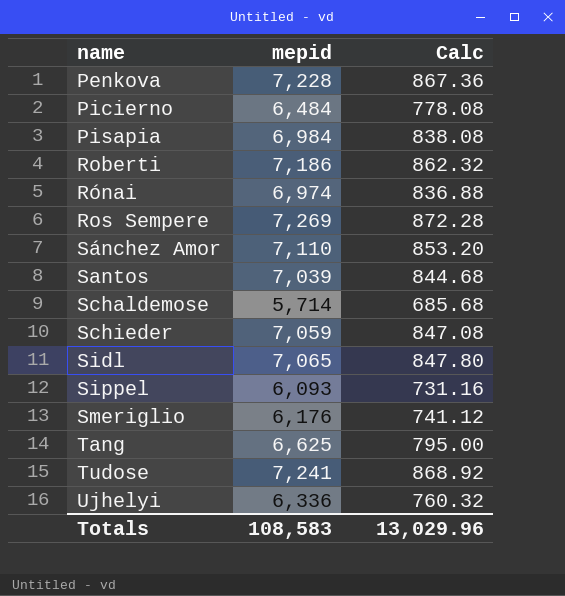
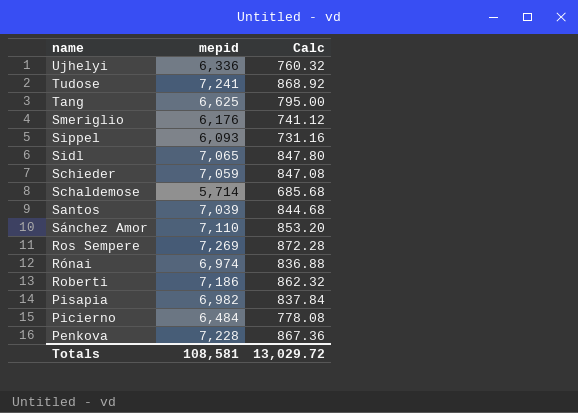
row order: name ascending -> name descending
Pisapia | mepid: 6,984 -> 6,982
Pisapia | Calc: 838.08 -> 837.84
Totals | mepid: 108,583 -> 108,581
Totals | Calc: 13,029.96 -> 13,029.72

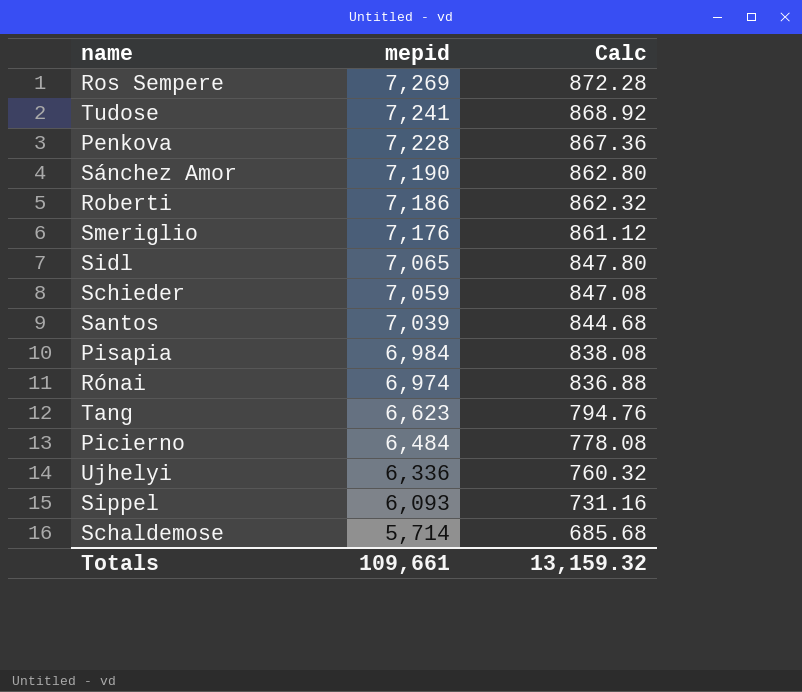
row order: name descending -> mepid descending
Sánchez Amor | mepid: 7,110 -> 7,190
Sánchez Amor | Calc: 853.20 -> 862.80
Smeriglio | mepid: 6,176 -> 7,176
Smeriglio | Calc: 741.12 -> 861.12
Pisapia | mepid: 6,982 -> 6,984
Pisapia | Calc: 837.84 -> 838.08
Tang | mepid: 6,625 -> 6,623
Tang | Calc: 795.00 -> 794.76
Totals | mepid: 108,581 -> 109,661
Totals | Calc: 13,029.72 -> 13,159.32

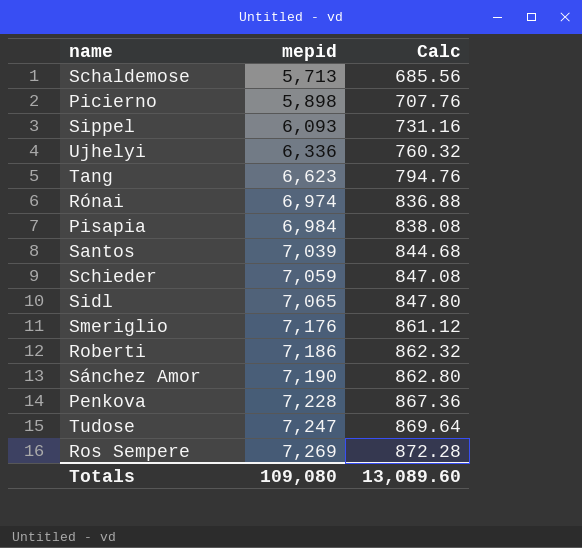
row order: mepid descending -> mepid ascending
Schaldemose | mepid: 5,714 -> 5,713
Schaldemose | Calc: 685.68 -> 685.56
Picierno | mepid: 6,484 -> 5,898
Picierno | Calc: 778.08 -> 707.76
Tudose | mepid: 7,241 -> 7,247
Tudose | Calc: 868.92 -> 869.64
Totals | mepid: 109,661 -> 109,080
Totals | Calc: 13,159.32 -> 13,089.60

